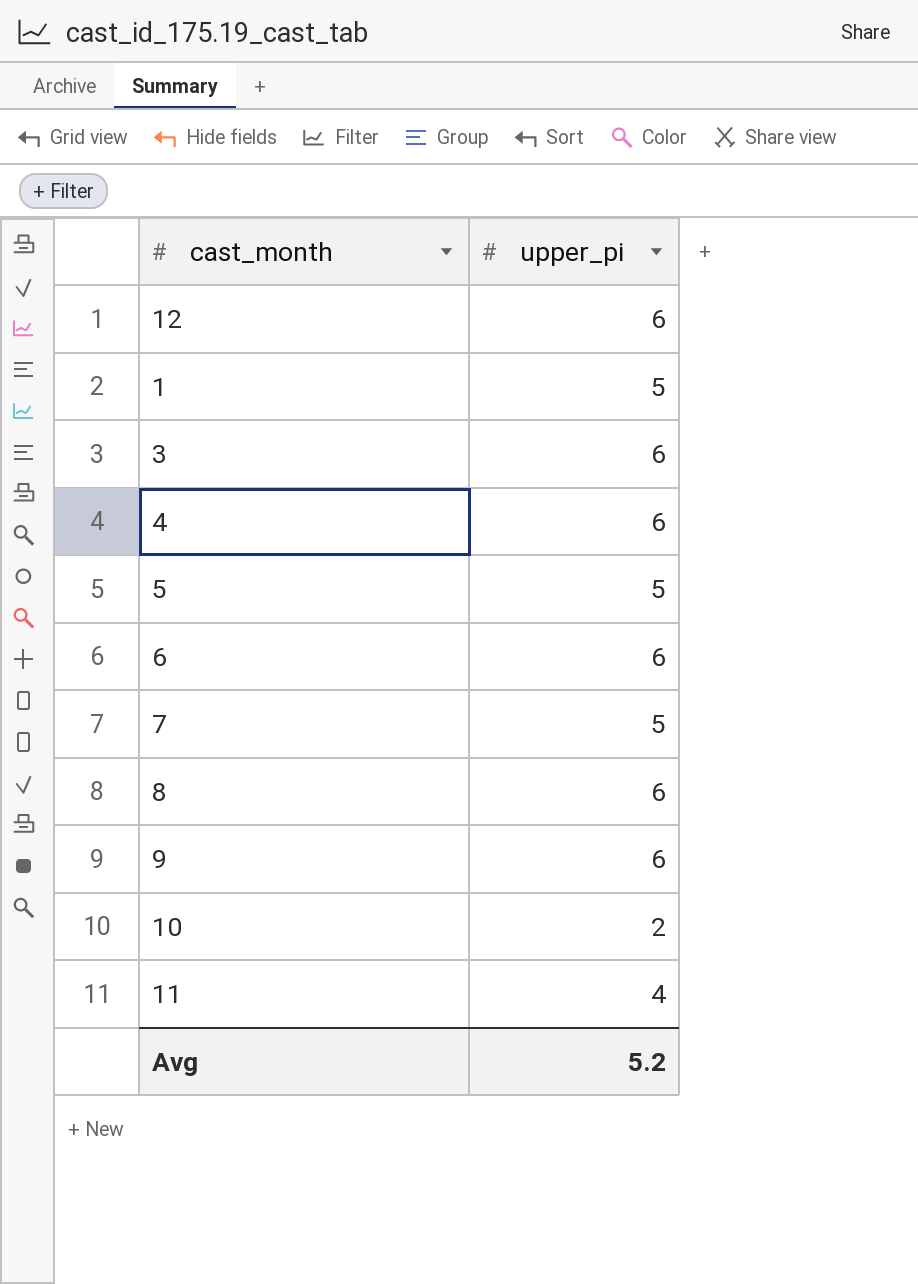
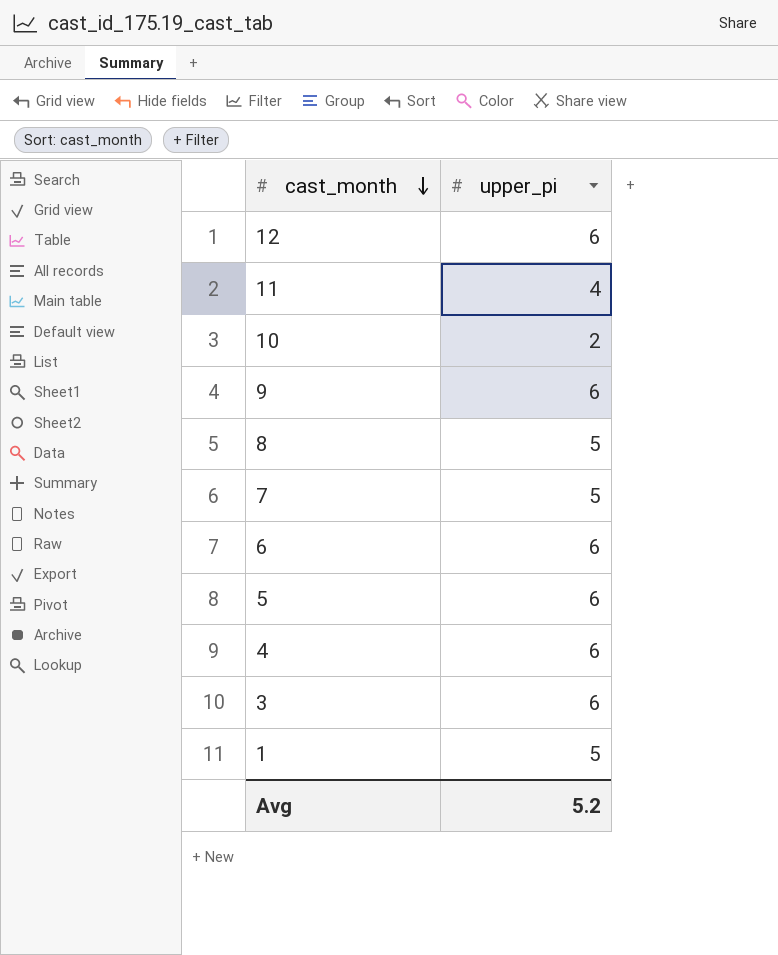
row order: none -> cast_month descending
8 | upper_pi: 6 -> 5
5 | upper_pi: 5 -> 6

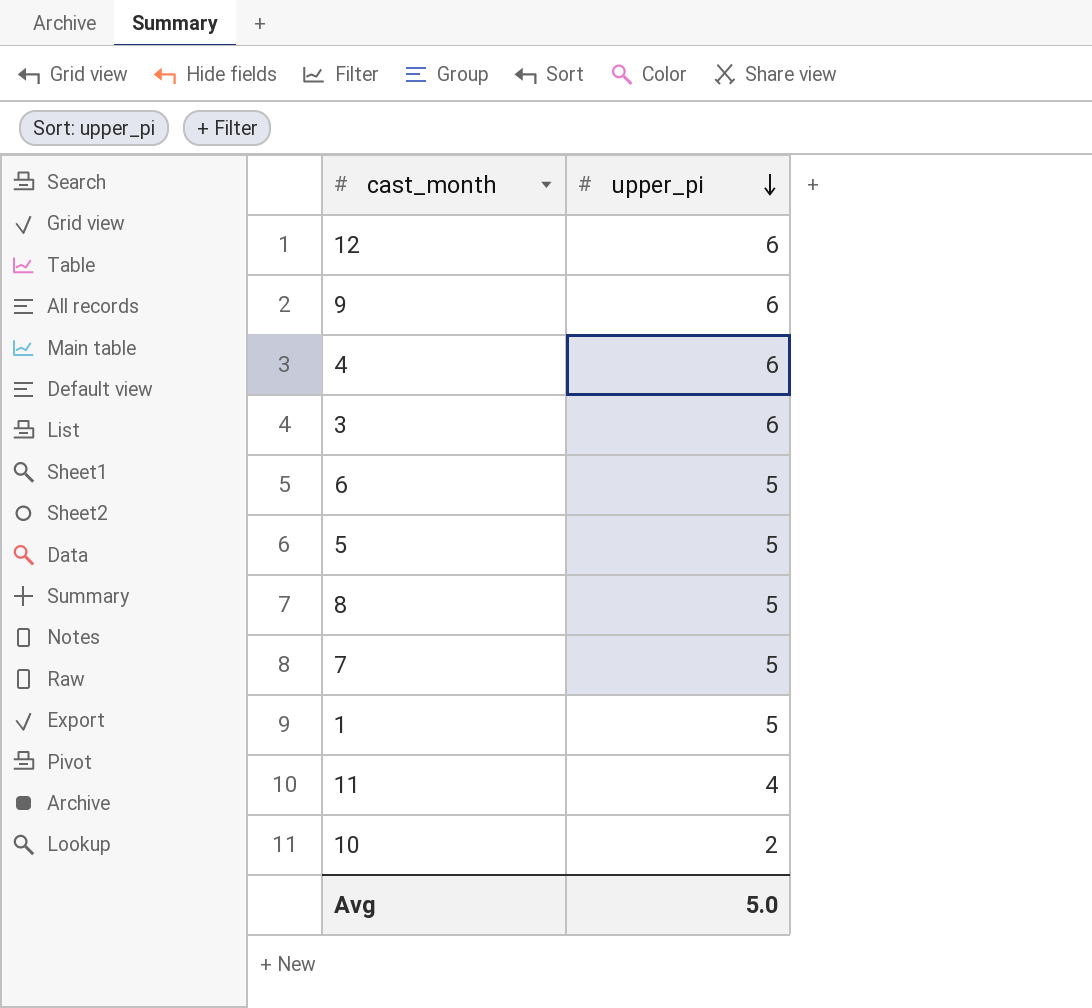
row order: cast_month descending -> upper_pi descending
6 | upper_pi: 6 -> 5
5 | upper_pi: 6 -> 5
Avg | upper_pi: 5.2 -> 5.0

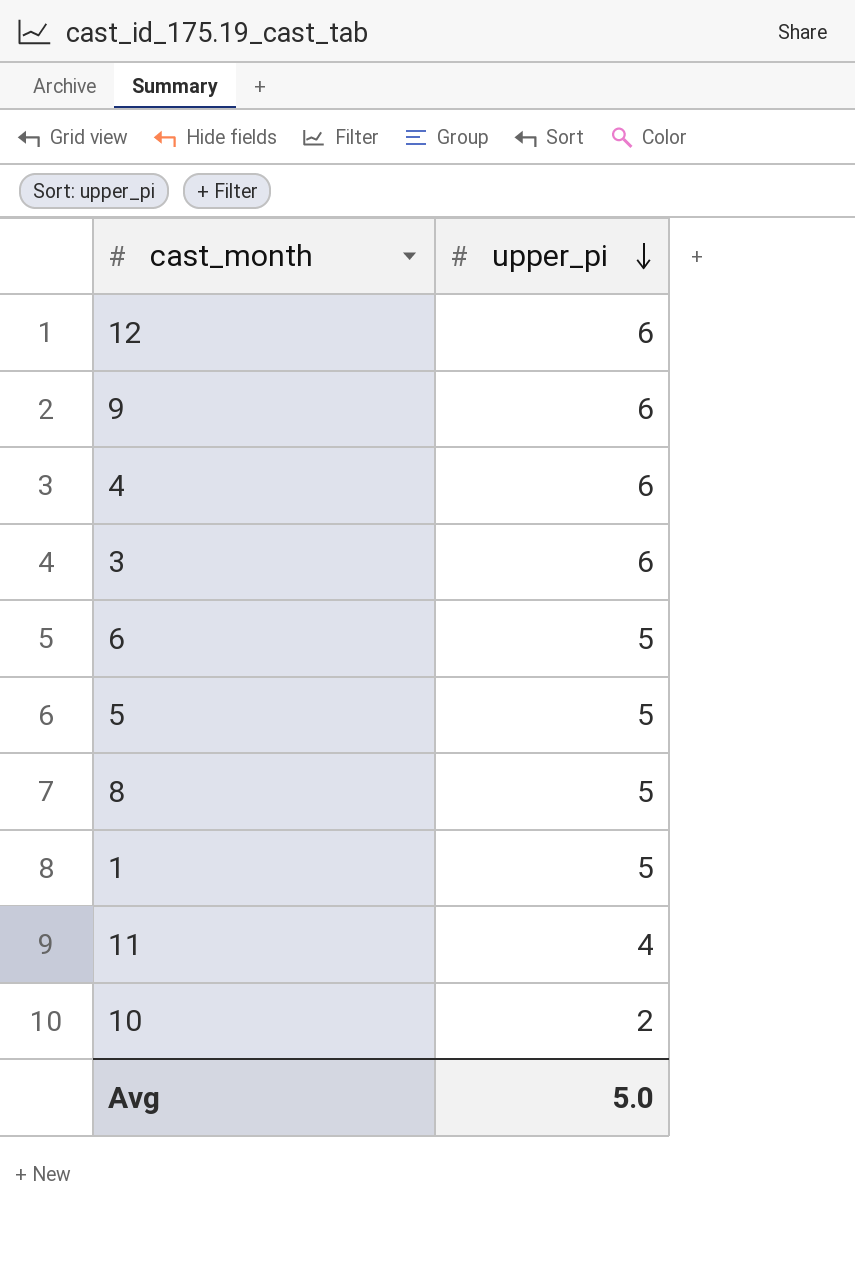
row 7: 5 -> none

